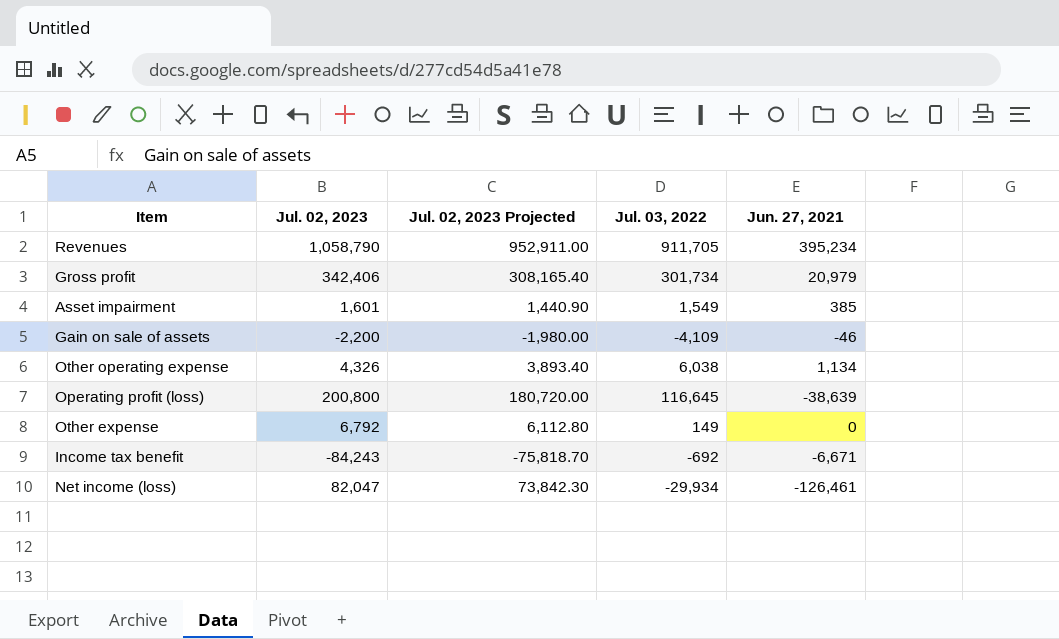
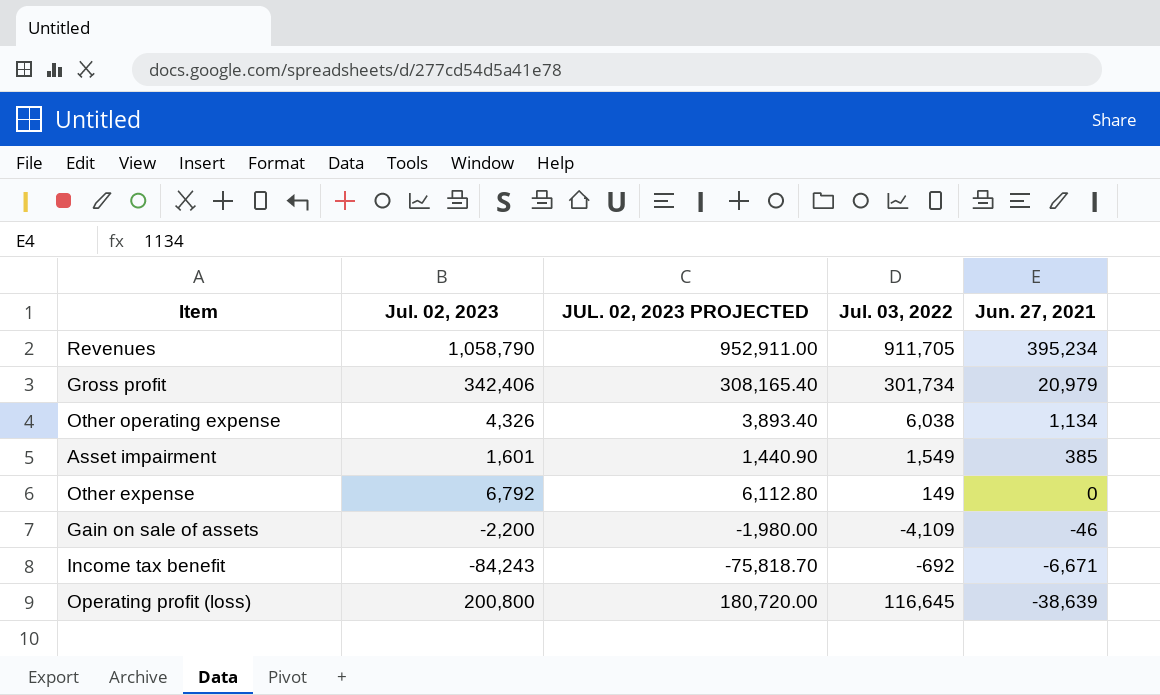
row order: none -> Jun. 27, 2021 descending
column name: Jul. 02, 2023 Projected -> JUL. 02, 2023 PROJECTED
row Net income (loss): 82,047 | 73,842.30 | -29,934 | -126,461 -> none

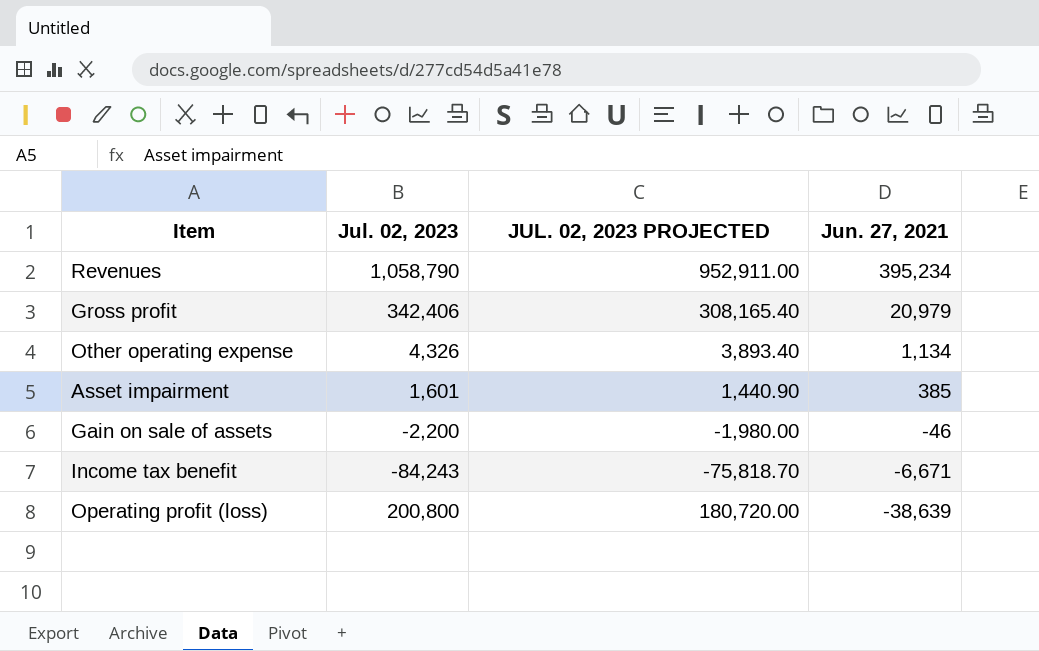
column Jul. 03, 2022 | position: 4 -> none
row Other expense: 6,792 | 6,112.80 | 149 | 0 -> none

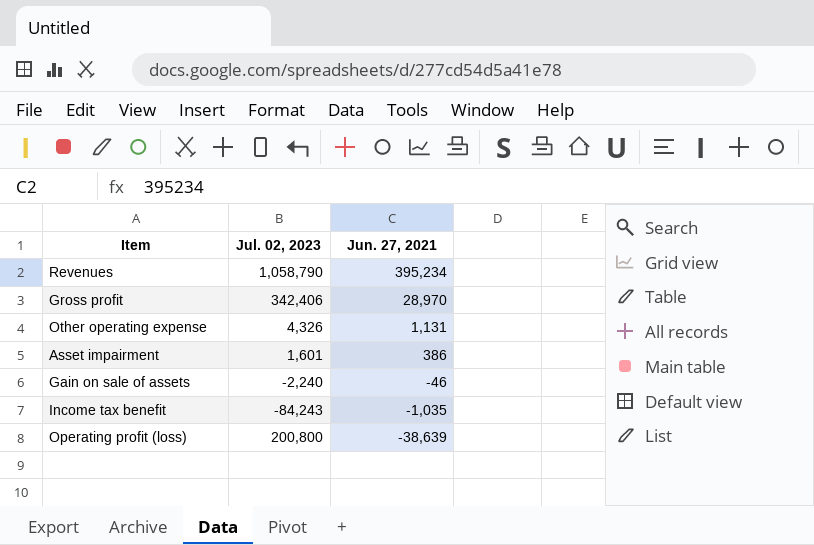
column JUL. 02, 2023 PROJECTED | formula: [Jul. 02, 2023] * 0.9 -> none
Gross profit | Jun. 27, 2021: 20,979 -> 28,970
Other operating expense | Jun. 27, 2021: 1,134 -> 1,131
Asset impairment | Jun. 27, 2021: 385 -> 386
Gain on sale of assets | Jul. 02, 2023: -2,200 -> -2,240
Income tax benefit | Jun. 27, 2021: -6,671 -> -1,035

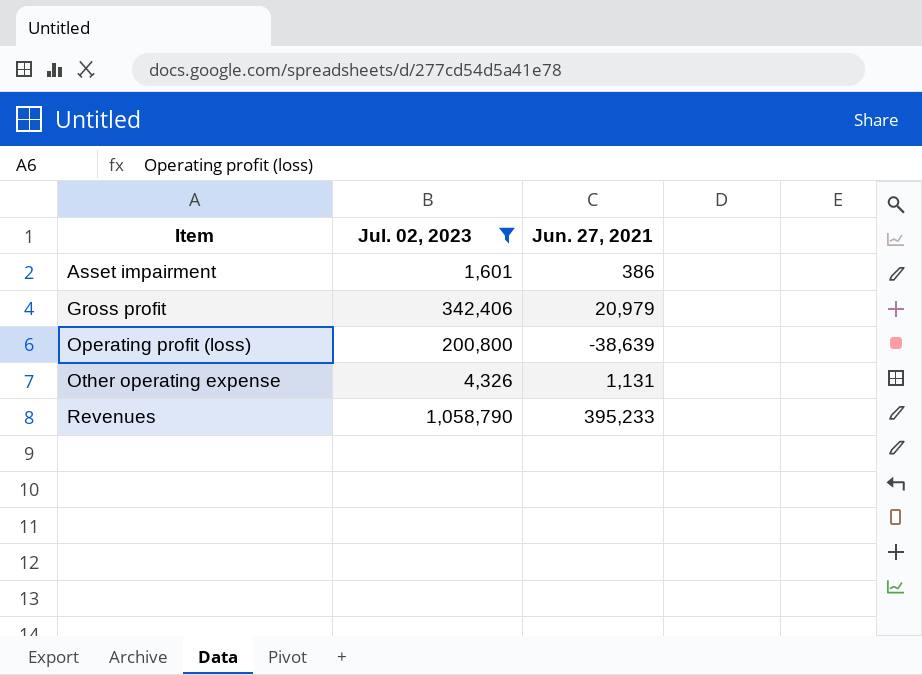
filter: none -> Jul. 02, 2023 >= 1,601
row order: Jun. 27, 2021 descending -> Item ascending
Gross profit | Jun. 27, 2021: 28,970 -> 20,979
Revenues | Jun. 27, 2021: 395,234 -> 395,233

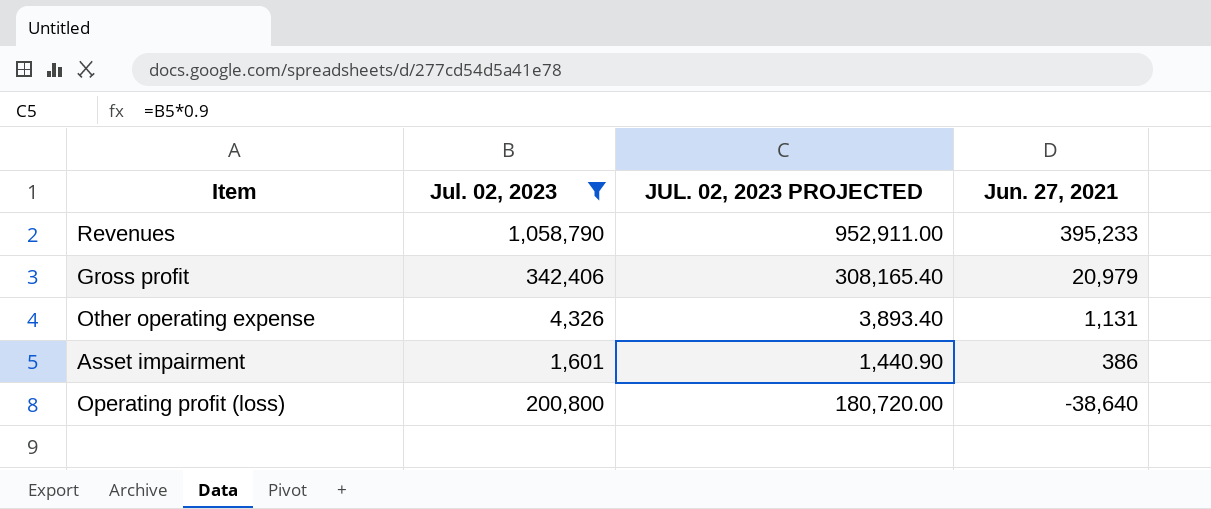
row order: Item ascending -> Jun. 27, 2021 descending
column JUL. 02, 2023 PROJECTED | formula: none -> [Jul. 02, 2023] * 0.9
Operating profit (loss) | Jun. 27, 2021: -38,639 -> -38,640

